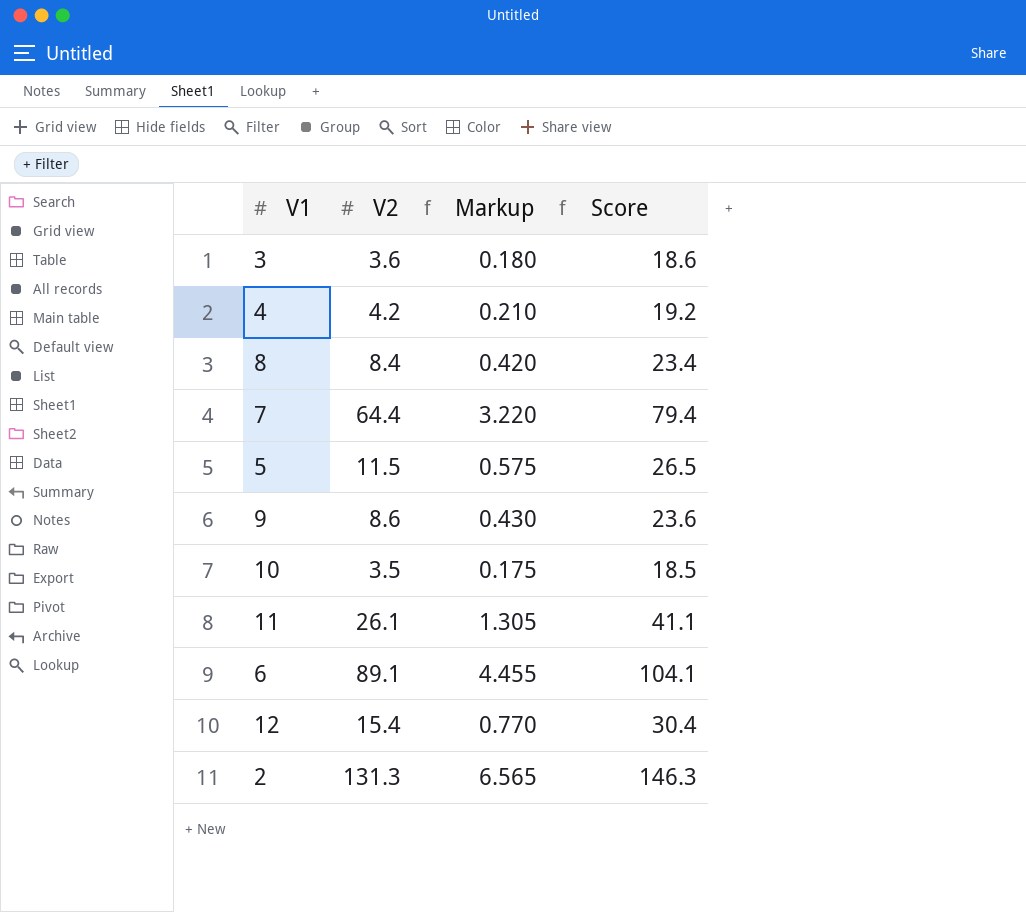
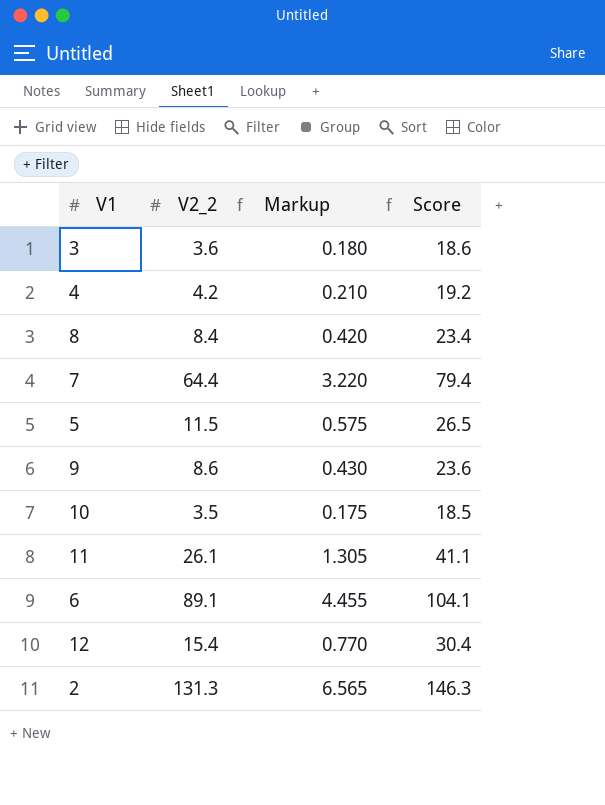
column name: V2 -> V2_2

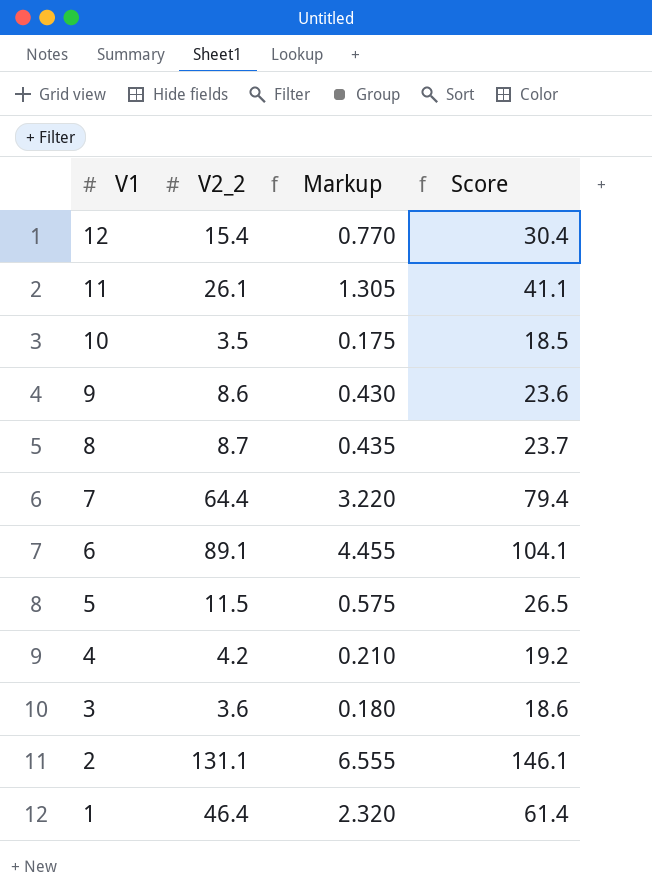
row order: none -> V1 descending
8 | V2_2: 8.4 -> 8.7
8 | Markup: 0.420 -> 0.435
8 | Score: 23.4 -> 23.7
2 | V2_2: 131.3 -> 131.1
2 | Markup: 6.565 -> 6.555
2 | Score: 146.3 -> 146.1
row 1: none -> 46.4 | 2.320 | 61.4

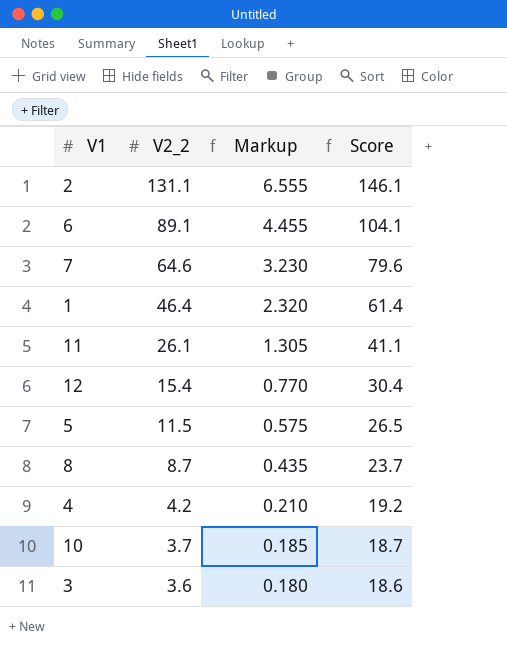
row order: V1 descending -> V2_2 descending
row 9: 8.6 | 0.430 | 23.6 -> none
7 | V2_2: 64.4 -> 64.6
7 | Markup: 3.220 -> 3.230
7 | Score: 79.4 -> 79.6
10 | V2_2: 3.5 -> 3.7
10 | Markup: 0.175 -> 0.185
10 | Score: 18.5 -> 18.7

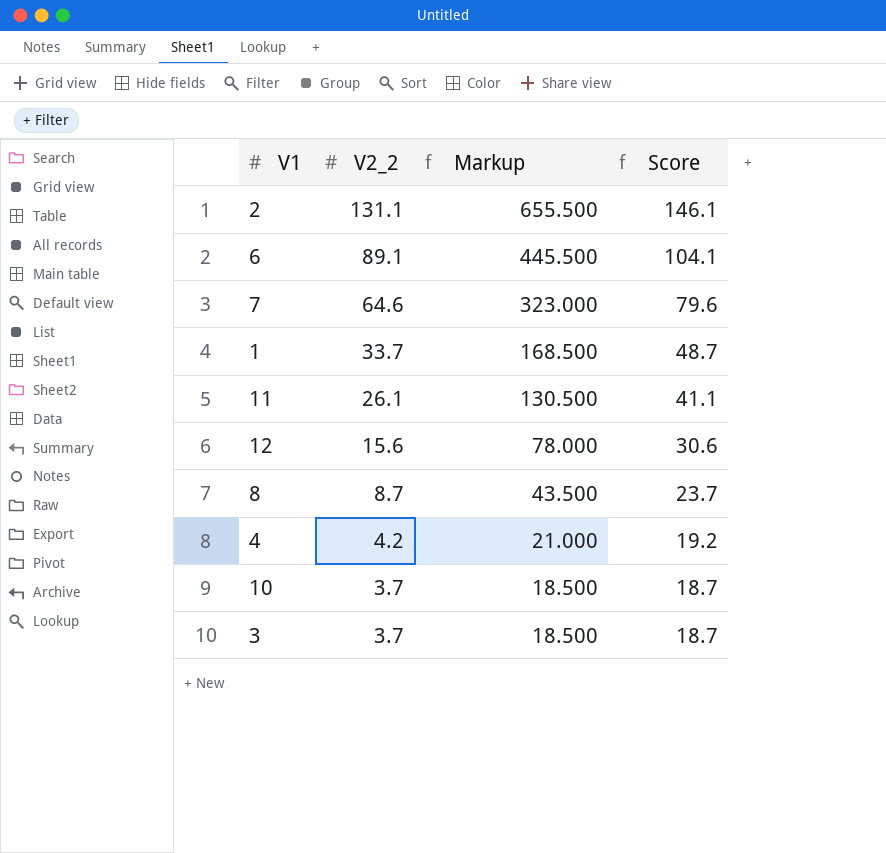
column Markup | formula: [V2_2] * 0.05 -> [V2_2] * 5
row 5: 11.5 | 0.575 | 26.5 -> none
1 | V2_2: 46.4 -> 33.7
1 | Score: 61.4 -> 48.7
12 | V2_2: 15.4 -> 15.6
12 | Score: 30.4 -> 30.6
3 | V2_2: 3.6 -> 3.7
3 | Score: 18.6 -> 18.7

